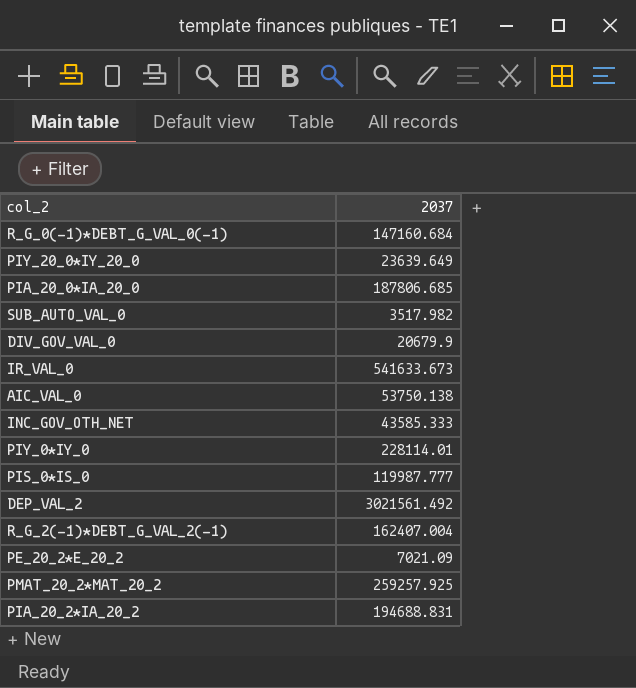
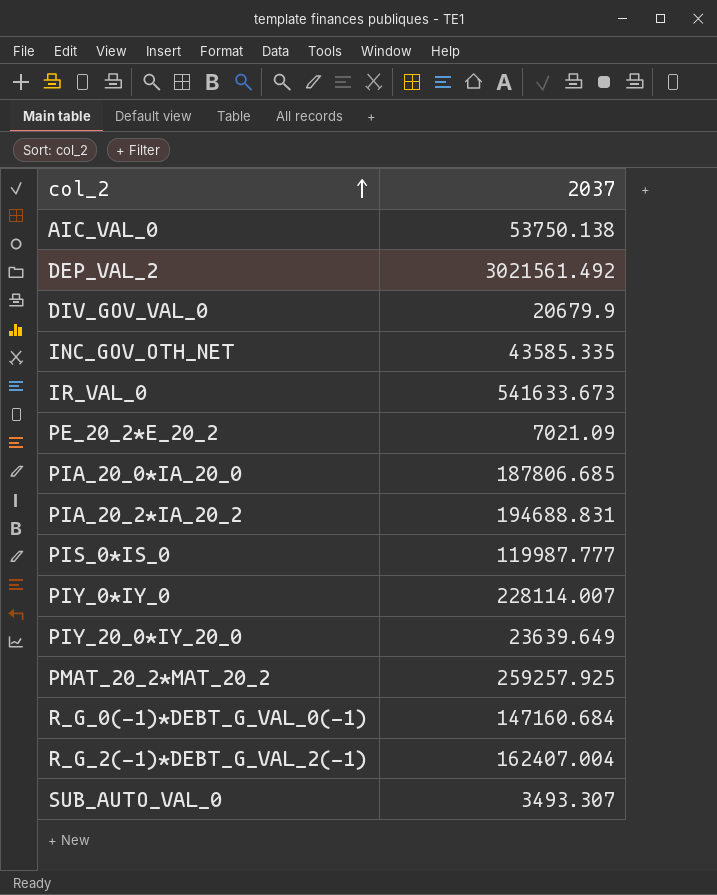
row order: none -> col_2 ascending
INC_GOV_OTH_NET | 2037: 43585.333 -> 43585.335
PIY_0*IY_0 | 2037: 228114.01 -> 228114.007
SUB_AUTO_VAL_0 | 2037: 3517.982 -> 3493.307

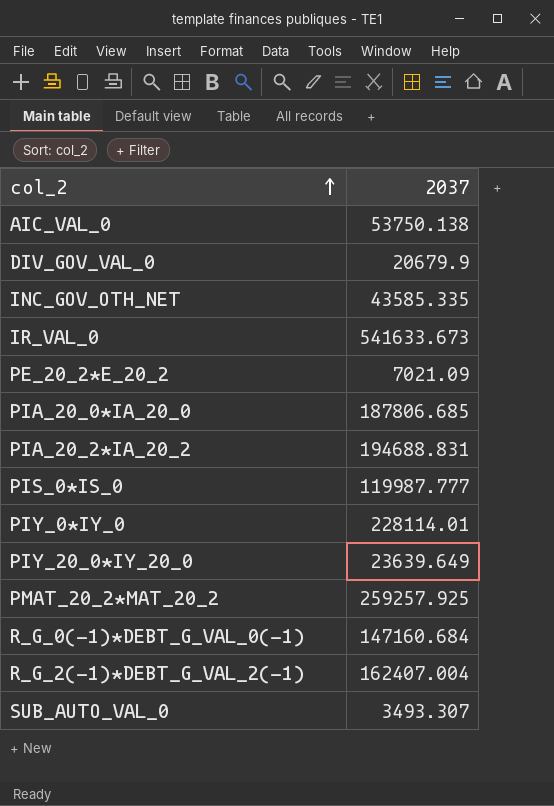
row DEP_VAL_2: 3021561.492 -> none
PIY_0*IY_0 | 2037: 228114.007 -> 228114.01

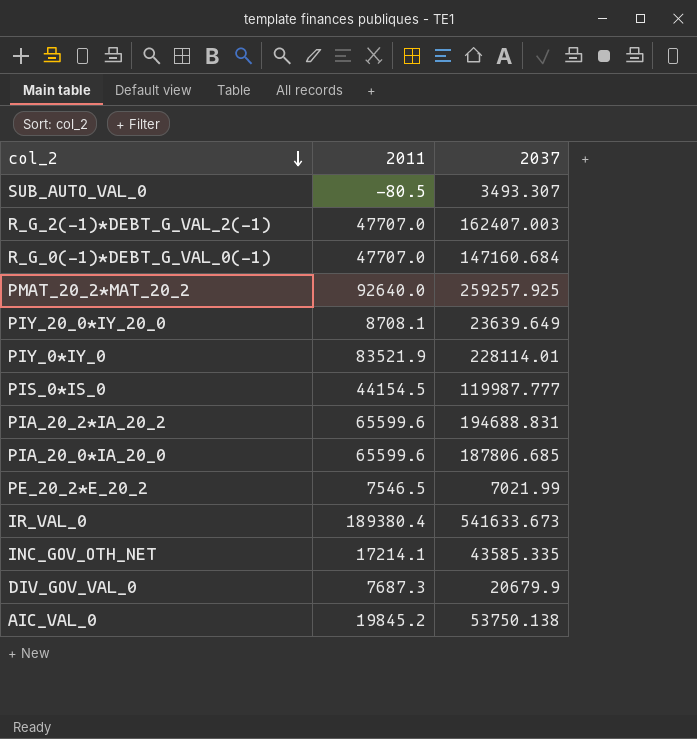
row order: col_2 ascending -> col_2 descending
column 2011 | position: none -> 2
R_G_2(-1)*DEBT_G_VAL_2(-1) | 2037: 162407.004 -> 162407.003
PE_20_2*E_20_2 | 2037: 7021.09 -> 7021.99

